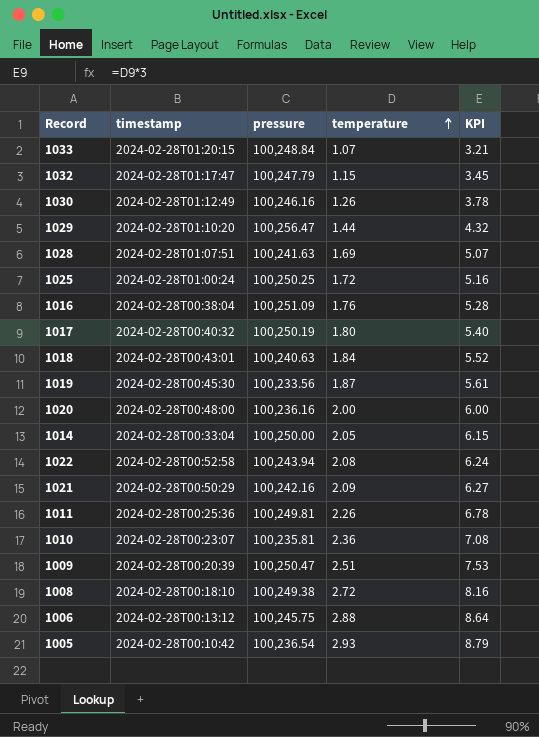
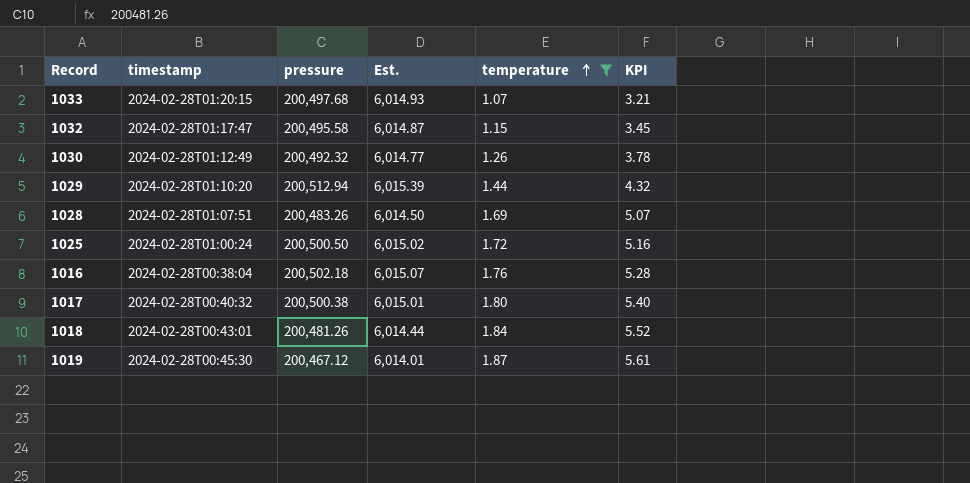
filter: none -> temperature <= 1.87
column Est. | formula: none -> [pressure] * 0.03
1033 | pressure: 100,248.84 -> 200,497.68
1032 | pressure: 100,247.79 -> 200,495.58
1030 | pressure: 100,246.16 -> 200,492.32
1029 | pressure: 100,256.47 -> 200,512.94
1028 | pressure: 100,241.63 -> 200,483.26
1025 | pressure: 100,250.25 -> 200,500.50
1016 | pressure: 100,251.09 -> 200,502.18
1017 | pressure: 100,250.19 -> 200,500.38
1018 | pressure: 100,240.63 -> 200,481.26
1019 | pressure: 100,233.56 -> 200,467.12

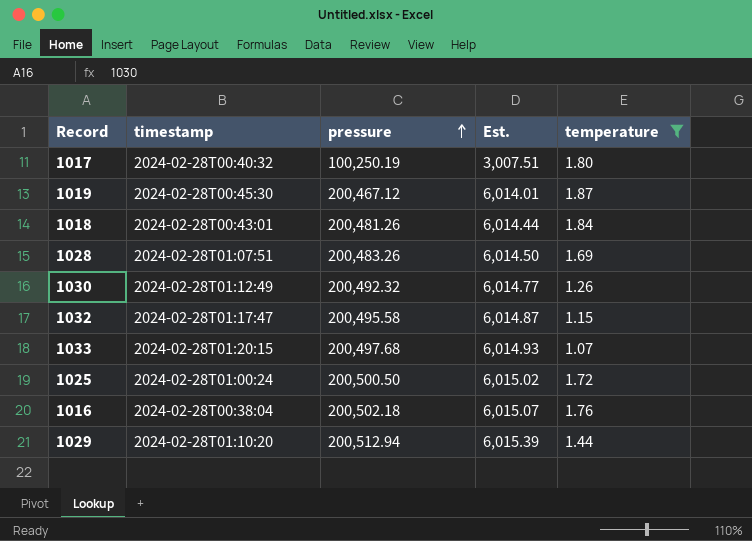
row order: temperature ascending -> pressure ascending
column KPI | formula: [temperature] * 3 -> none
1017 | pressure: 200,500.38 -> 100,250.19
1017 | Est.: 6,015.01 -> 3,007.51

